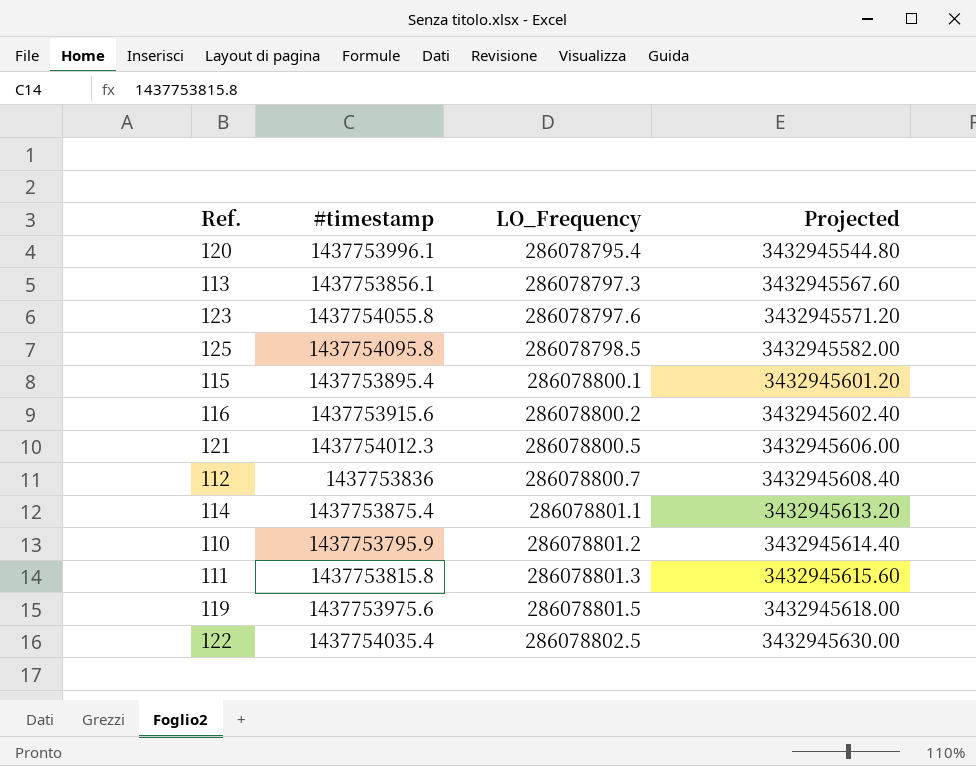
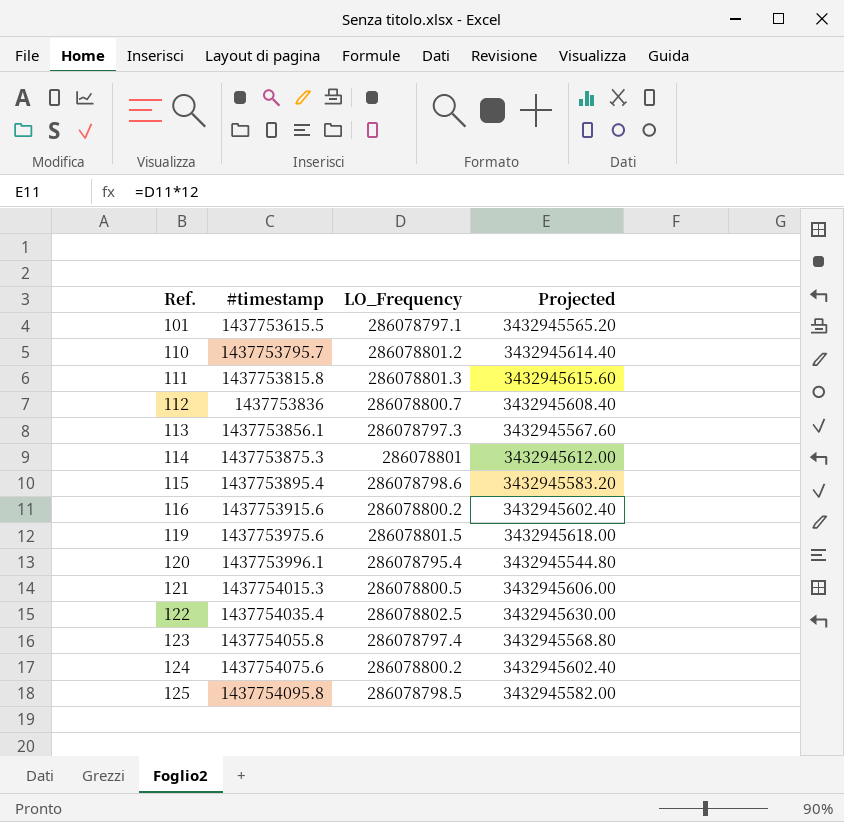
row order: LO_Frequency ascending -> Ref. ascending
row 101: none -> 1437753615.5 | 286078797.1 | 3432945565.20
110 | #timestamp: 1437753795.9 -> 1437753795.7
114 | #timestamp: 1437753875.4 -> 1437753875.3
114 | LO_Frequency: 286078801.1 -> 286078801
114 | Projected: 3432945613.20 -> 3432945612.00
115 | LO_Frequency: 286078800.1 -> 286078798.6
115 | Projected: 3432945601.20 -> 3432945583.20
121 | #timestamp: 1437754012.3 -> 1437754015.3
123 | LO_Frequency: 286078797.6 -> 286078797.4
123 | Projected: 3432945571.20 -> 3432945568.80
row 124: none -> 1437754075.6 | 286078800.2 | 3432945602.40

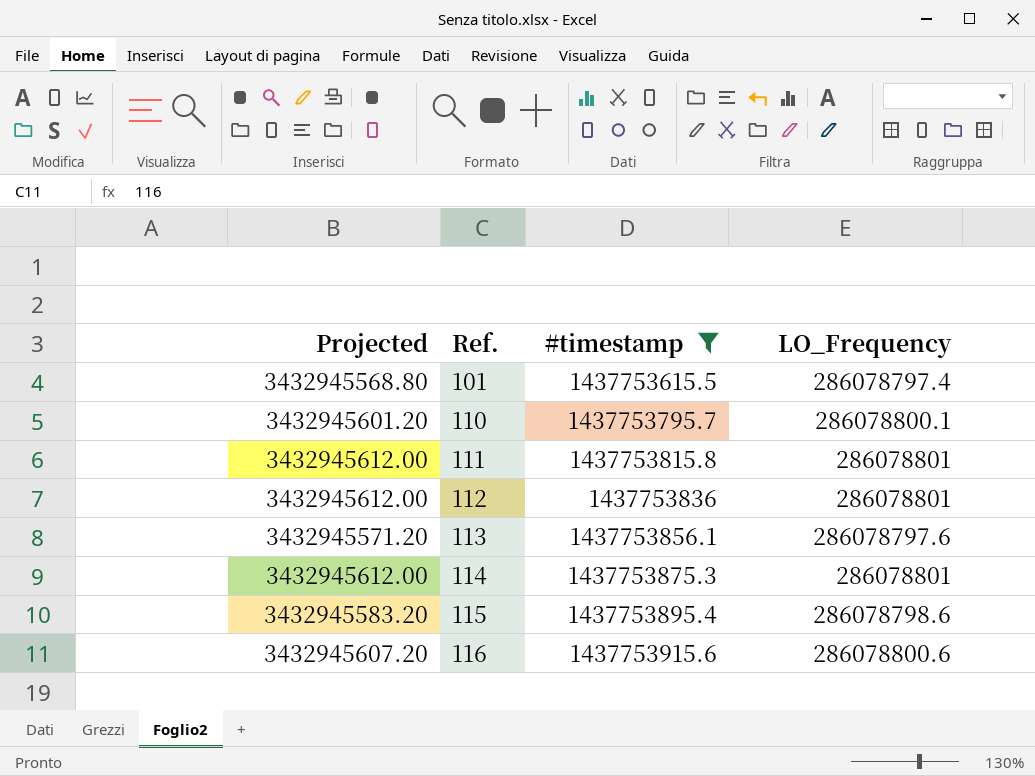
filter: none -> #timestamp <= 1437753915.6
column Projected | position: 4 -> 1
101 | Projected: 3432945565.20 -> 3432945568.80
101 | LO_Frequency: 286078797.1 -> 286078797.4
110 | Projected: 3432945614.40 -> 3432945601.20
110 | LO_Frequency: 286078801.2 -> 286078800.1
111 | Projected: 3432945615.60 -> 3432945612.00
111 | LO_Frequency: 286078801.3 -> 286078801
112 | Projected: 3432945608.40 -> 3432945612.00
112 | LO_Frequency: 286078800.7 -> 286078801
113 | Projected: 3432945567.60 -> 3432945571.20
113 | LO_Frequency: 286078797.3 -> 286078797.6
116 | Projected: 3432945602.40 -> 3432945607.20
116 | LO_Frequency: 286078800.2 -> 286078800.6

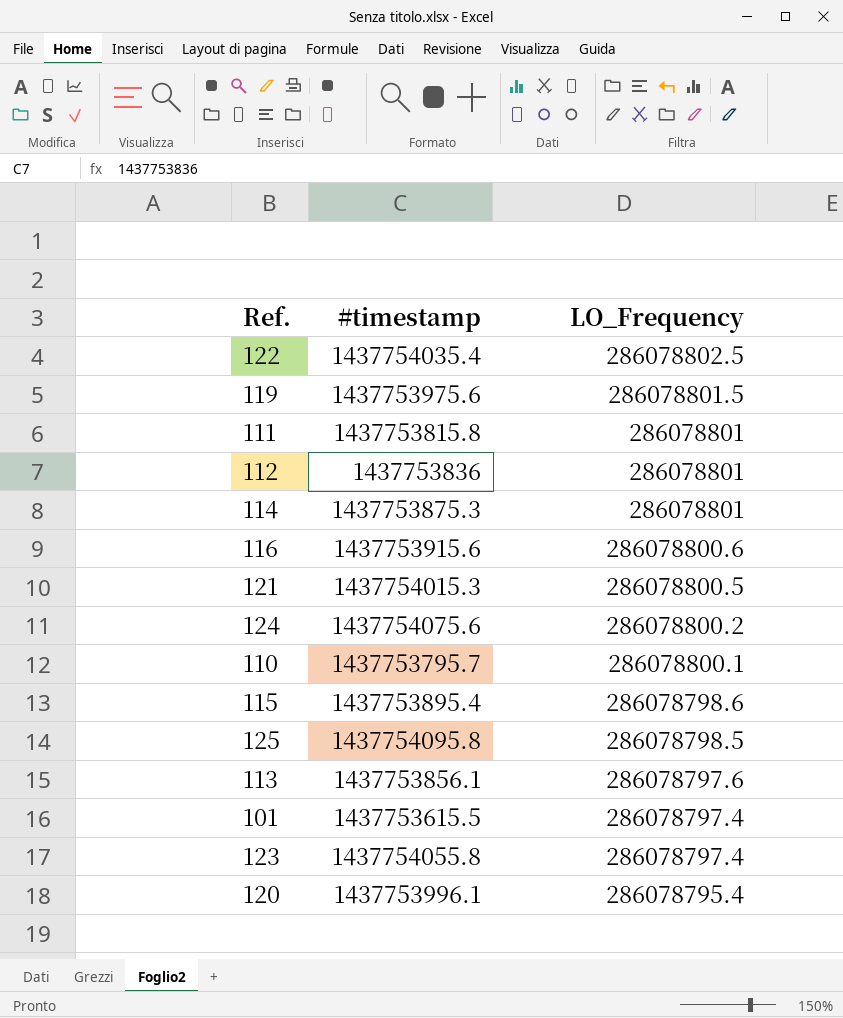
filter: #timestamp <= 1437753915.6 -> none
row order: Ref. ascending -> LO_Frequency descending
column Projected | formula: [LO_Frequency] * 12 -> none

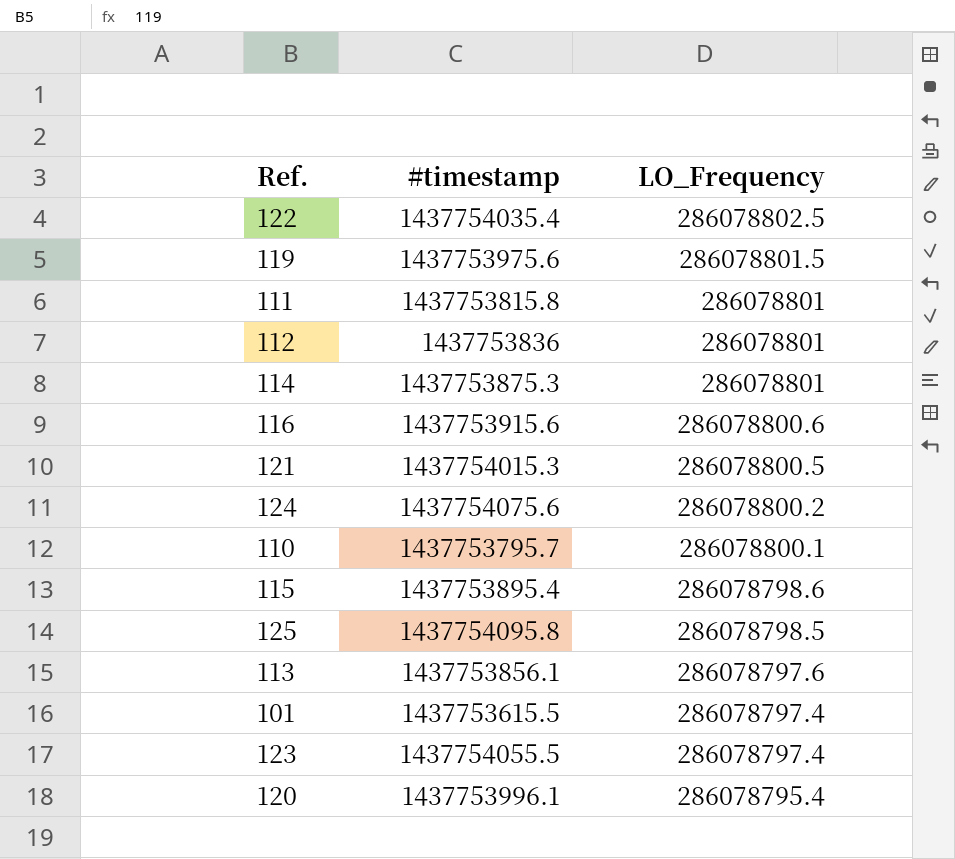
123 | #timestamp: 1437754055.8 -> 1437754055.5

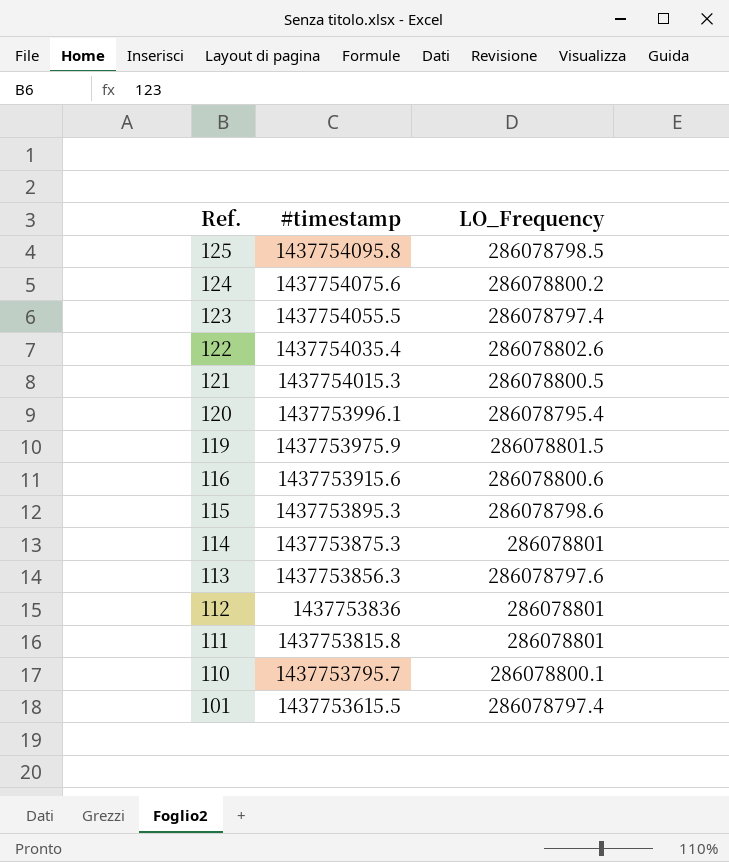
row order: LO_Frequency descending -> Ref. descending
122 | LO_Frequency: 286078802.5 -> 286078802.6
119 | #timestamp: 1437753975.6 -> 1437753975.9
115 | #timestamp: 1437753895.4 -> 1437753895.3
113 | #timestamp: 1437753856.1 -> 1437753856.3

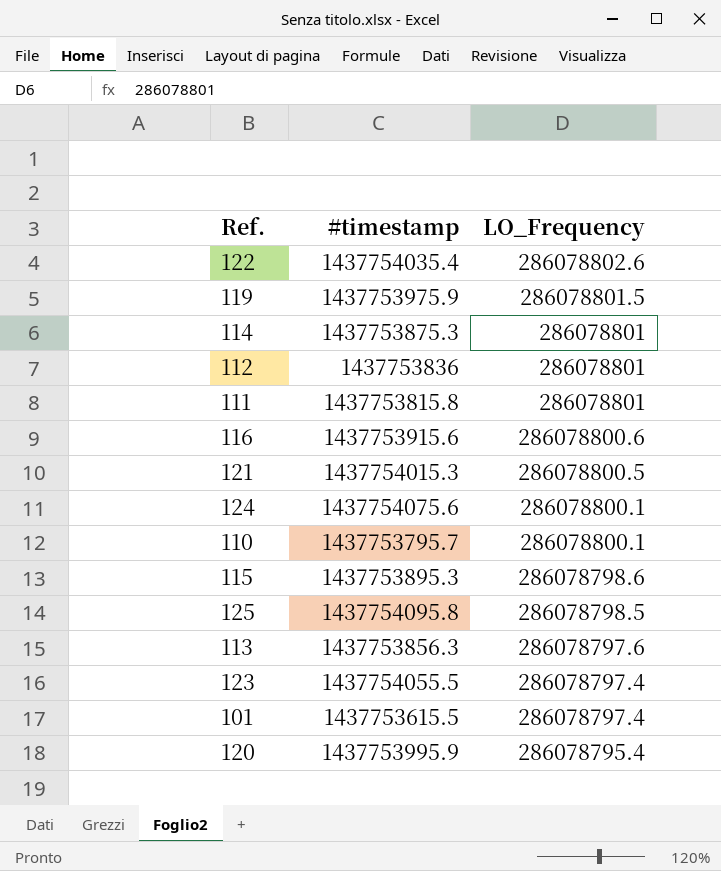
row order: Ref. descending -> LO_Frequency descending
124 | LO_Frequency: 286078800.2 -> 286078800.1
120 | #timestamp: 1437753996.1 -> 1437753995.9

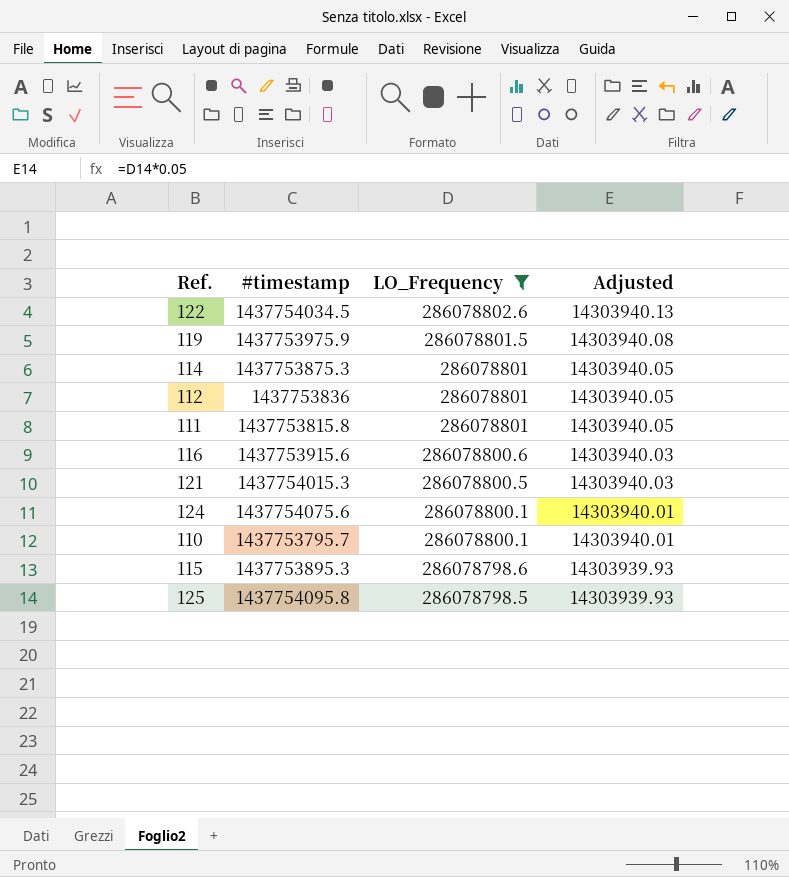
filter: none -> LO_Frequency >= 286078798.5
column Adjusted | formula: none -> [LO_Frequency] * 0.05
122 | #timestamp: 1437754035.4 -> 1437754034.5

